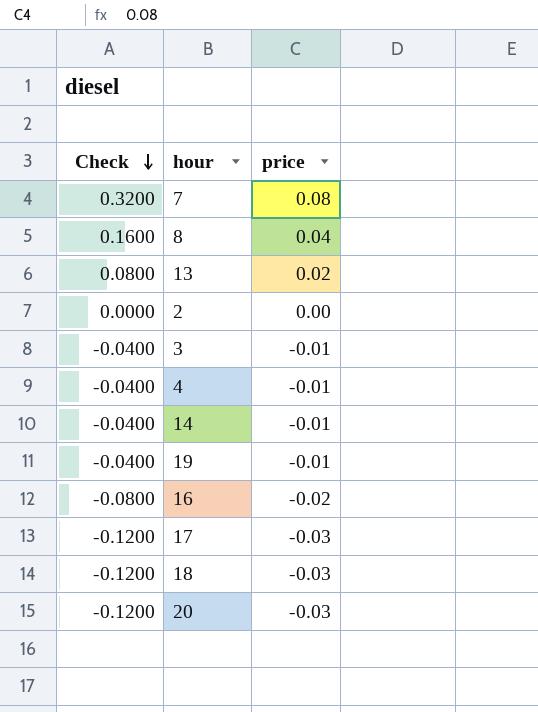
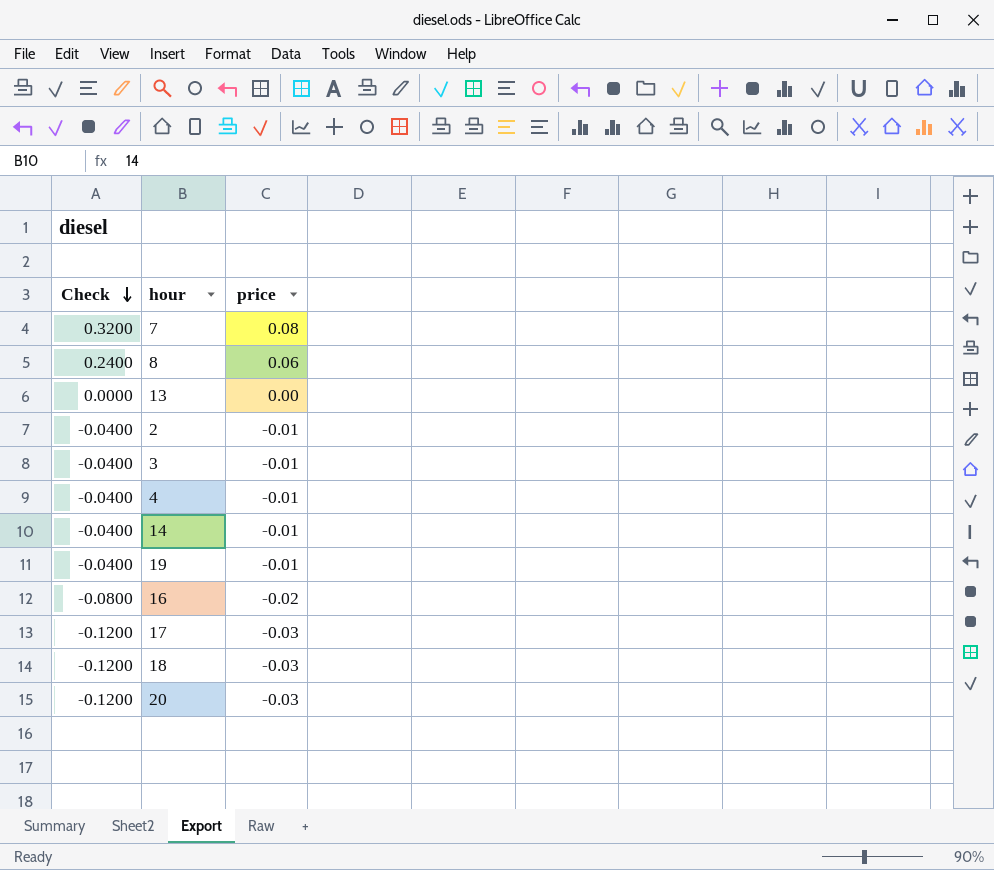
8 | Check: 0.1600 -> 0.2400
8 | price: 0.04 -> 0.06
13 | Check: 0.0800 -> 0.0000
13 | price: 0.02 -> 0.00
2 | Check: 0.0000 -> -0.0400
2 | price: 0.00 -> -0.01

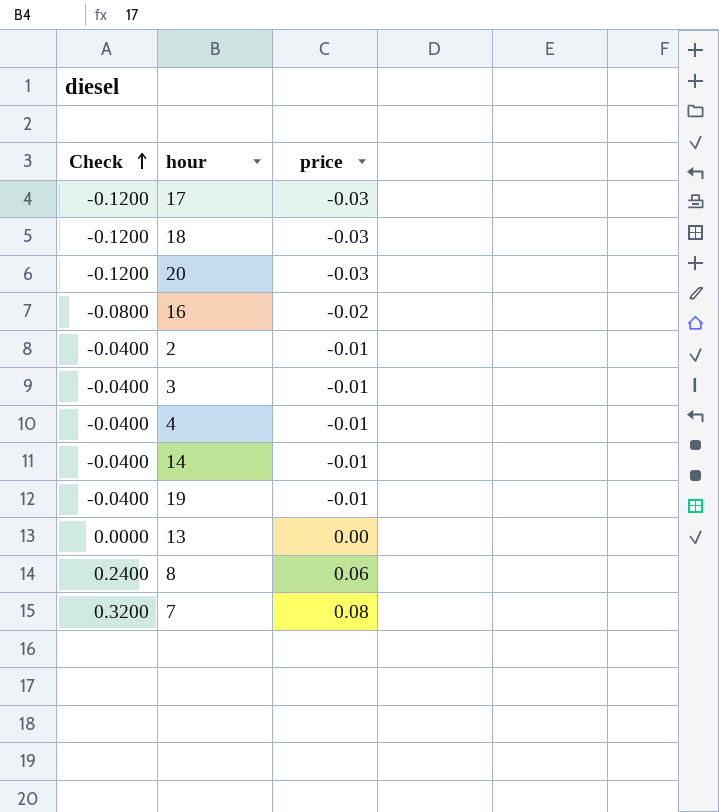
row order: Check descending -> Check ascending

